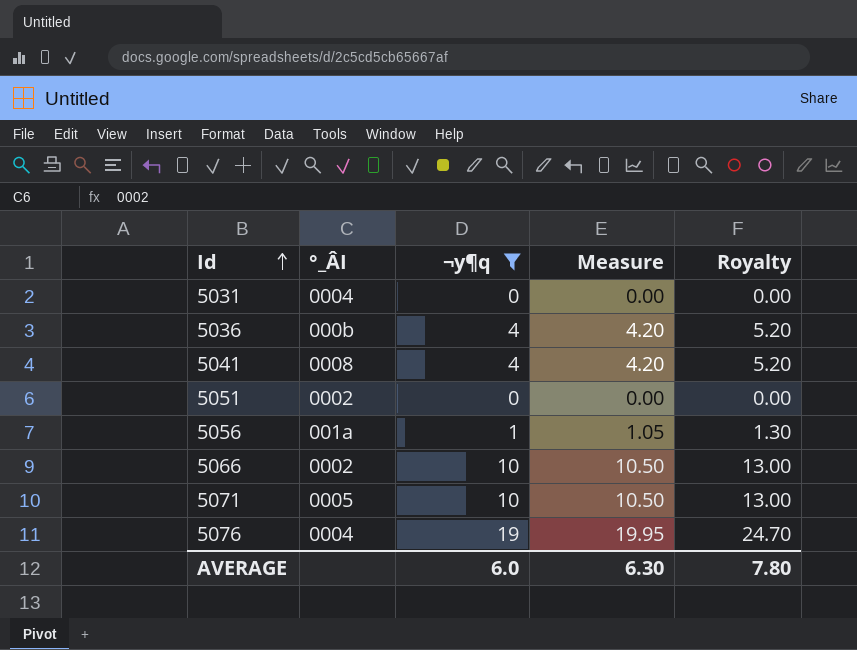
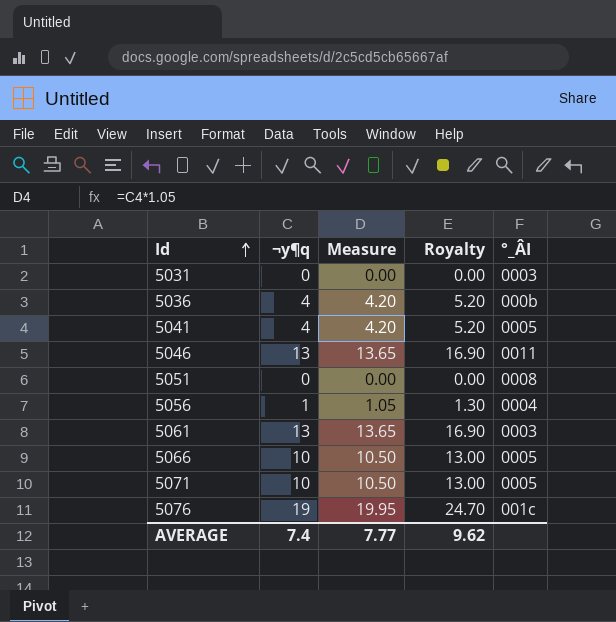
filter: ¬y¶q != 13 -> none
column °_ÂI | position: 2 -> 5
5031 | °_ÂI: 0004 -> 0003
5041 | °_ÂI: 0008 -> 0005
5051 | °_ÂI: 0002 -> 0008
5056 | °_ÂI: 001a -> 0004
5066 | °_ÂI: 0002 -> 0005
5076 | °_ÂI: 0004 -> 001c
AVERAGE | ¬y¶q: 6.0 -> 7.4
AVERAGE | Measure: 6.30 -> 7.77
AVERAGE | Royalty: 7.80 -> 9.62

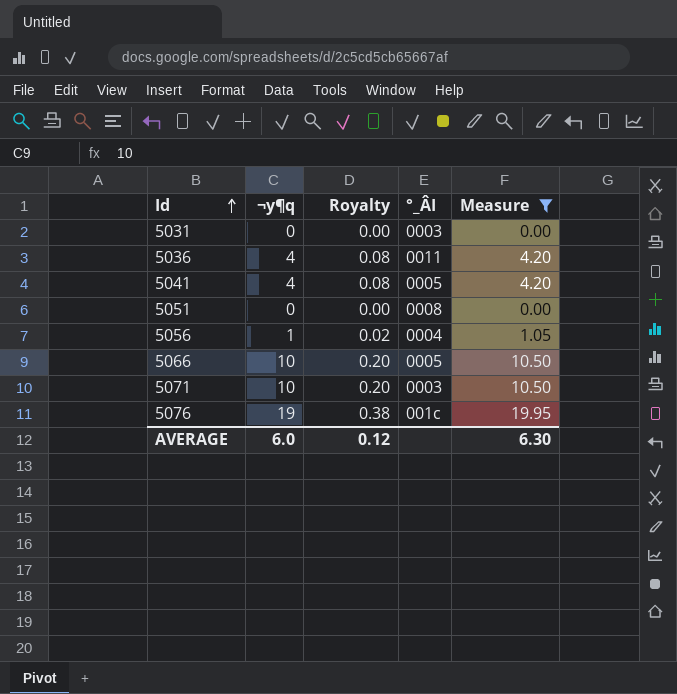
filter: none -> Measure != 13.65
column Royalty | formula: [¬y¶q] * 1.3 -> [¬y¶q] * 0.02
column Measure | position: 3 -> 5
5036 | °_ÂI: 000b -> 0011
5071 | °_ÂI: 0005 -> 0003
AVERAGE | ¬y¶q: 7.4 -> 6.0
AVERAGE | Royalty: 9.62 -> 0.12
AVERAGE | Measure: 7.77 -> 6.30

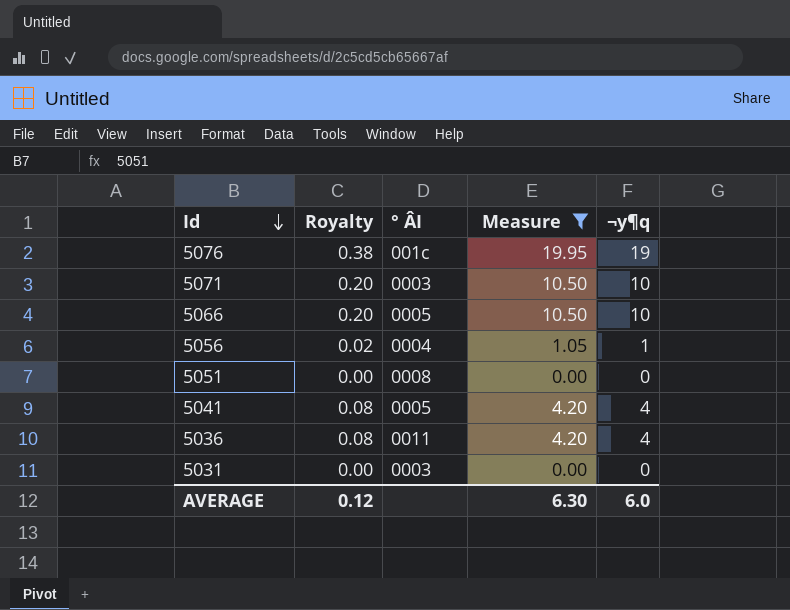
row order: Id ascending -> Id descending
column name: °_ÂI -> ° ÂI
column ¬y¶q | position: 2 -> 5

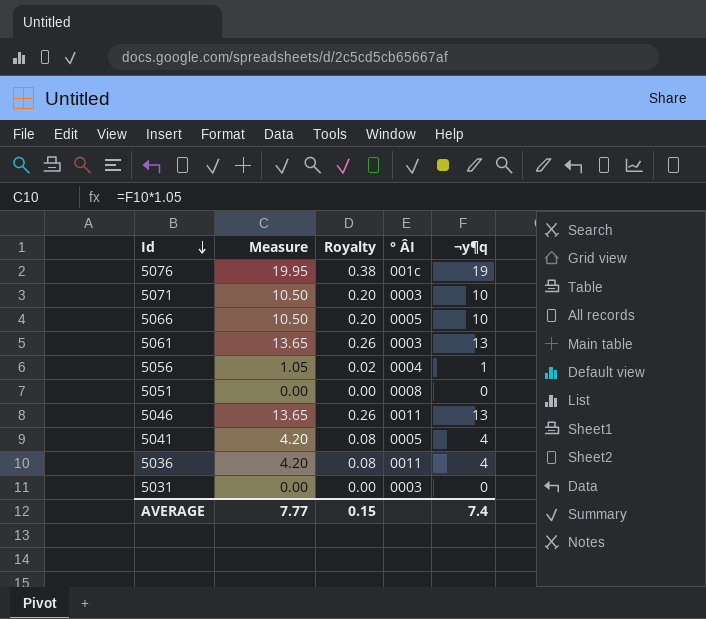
filter: Measure != 13.65 -> none
column Measure | position: 4 -> 2
AVERAGE | Measure: 6.30 -> 7.77
AVERAGE | Royalty: 0.12 -> 0.15
AVERAGE | ¬y¶q: 6.0 -> 7.4

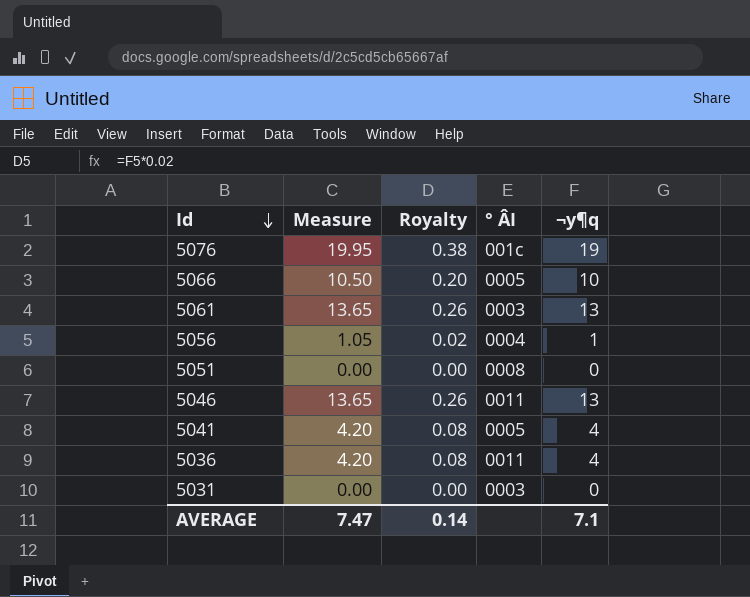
row 5071: 10.50 | 0.20 | 0003 | 10 -> none
AVERAGE | Measure: 7.77 -> 7.47
AVERAGE | Royalty: 0.15 -> 0.14
AVERAGE | ¬y¶q: 7.4 -> 7.1

